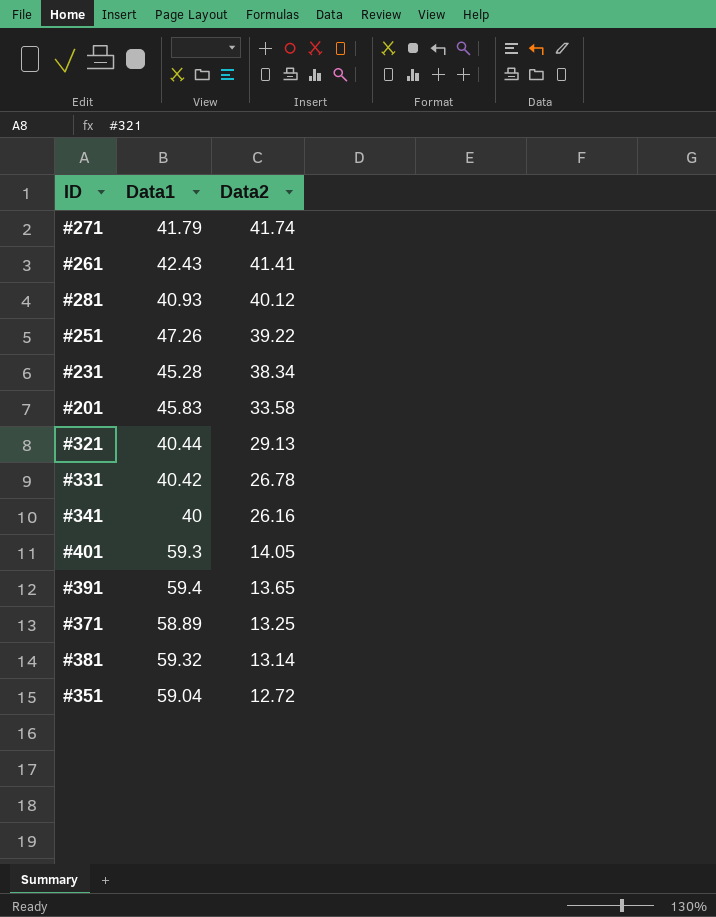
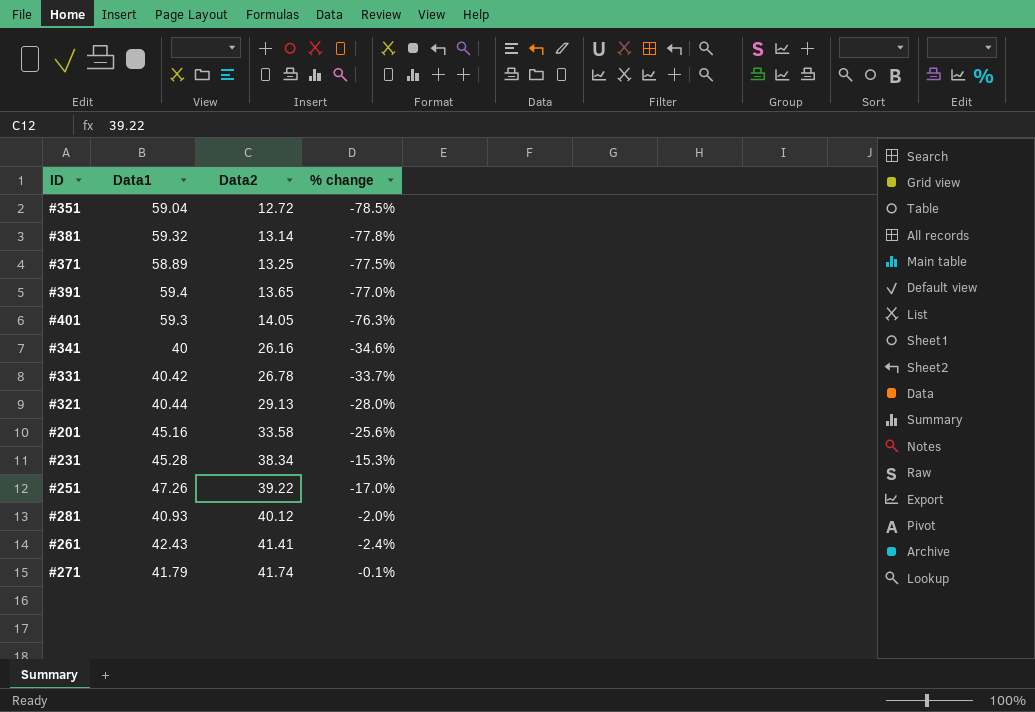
row order: Data2 descending -> Data2 ascending
column % change | formula: none -> ([Data2] - [Data1]) / [Data1]
#201 | Data1: 45.83 -> 45.16

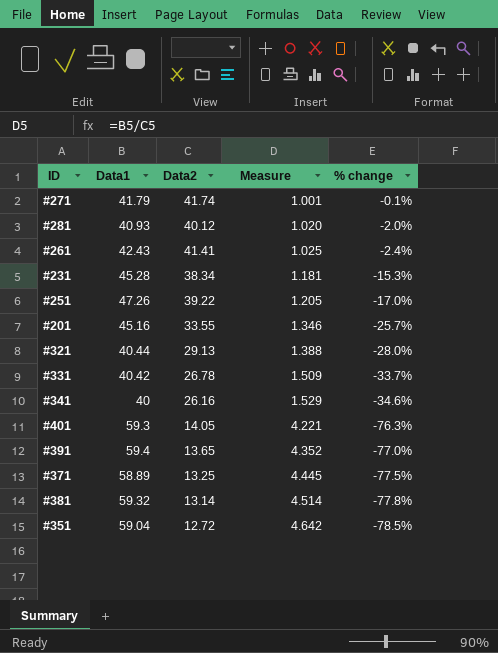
row order: Data2 ascending -> Measure ascending
column Measure | formula: none -> [Data1] / [Data2]
#201 | Data2: 33.58 -> 33.55
#201 | % change: -25.6% -> -25.7%

